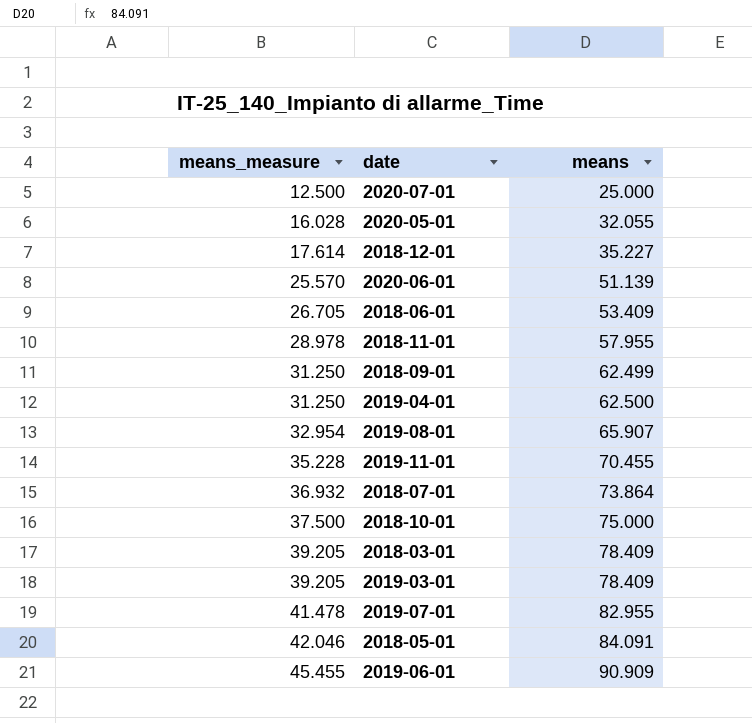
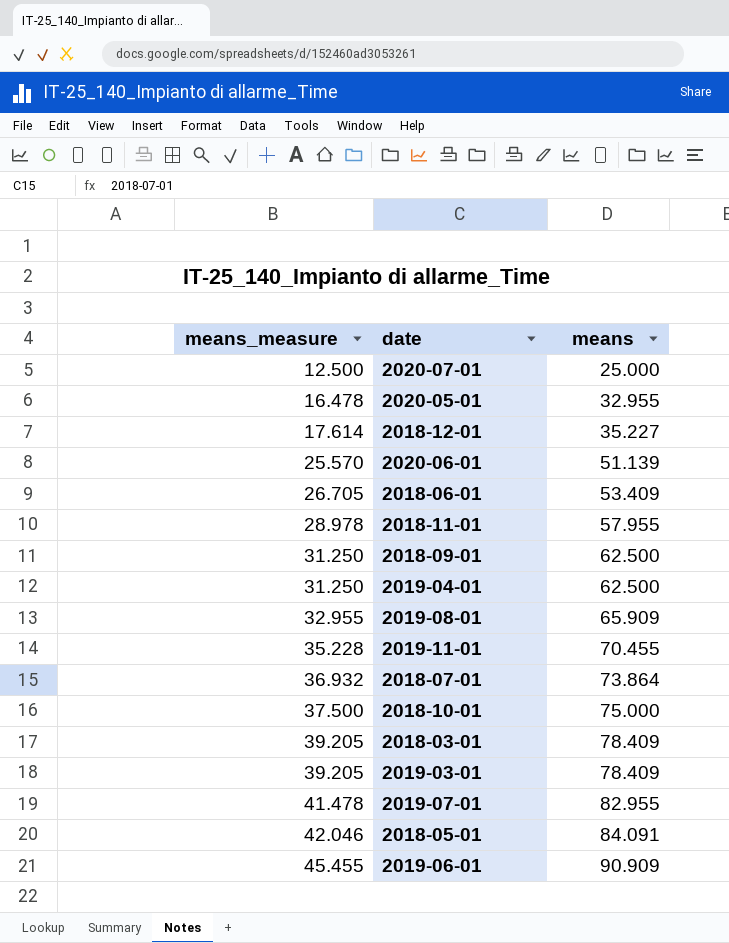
2020-05-01 | means_measure: 16.028 -> 16.478
2020-05-01 | means: 32.055 -> 32.955
2018-09-01 | means: 62.499 -> 62.500
2019-08-01 | means_measure: 32.954 -> 32.955
2019-08-01 | means: 65.907 -> 65.909

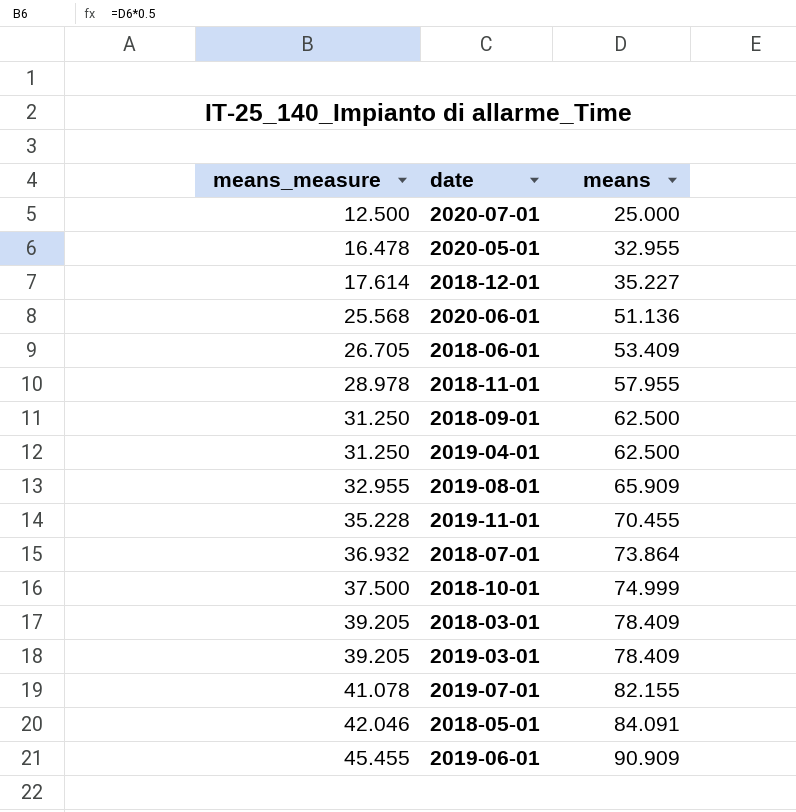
2020-06-01 | means_measure: 25.570 -> 25.568
2020-06-01 | means: 51.139 -> 51.136
2018-10-01 | means: 75.000 -> 74.999
2019-07-01 | means_measure: 41.478 -> 41.078
2019-07-01 | means: 82.955 -> 82.155

